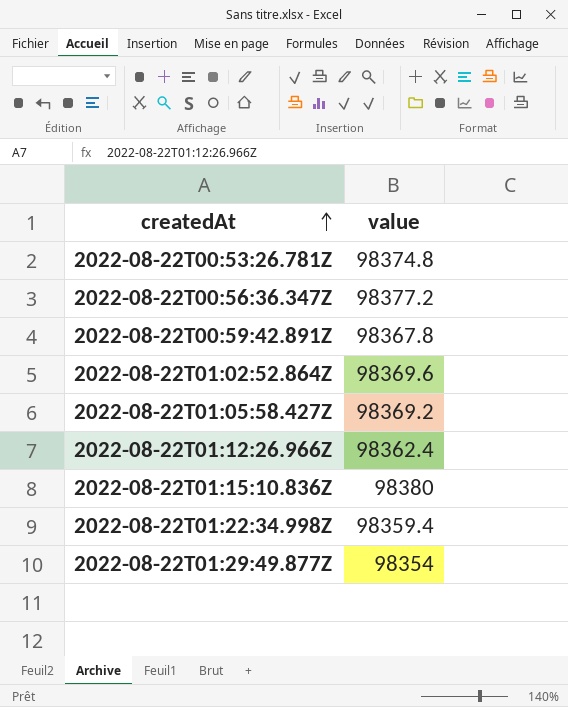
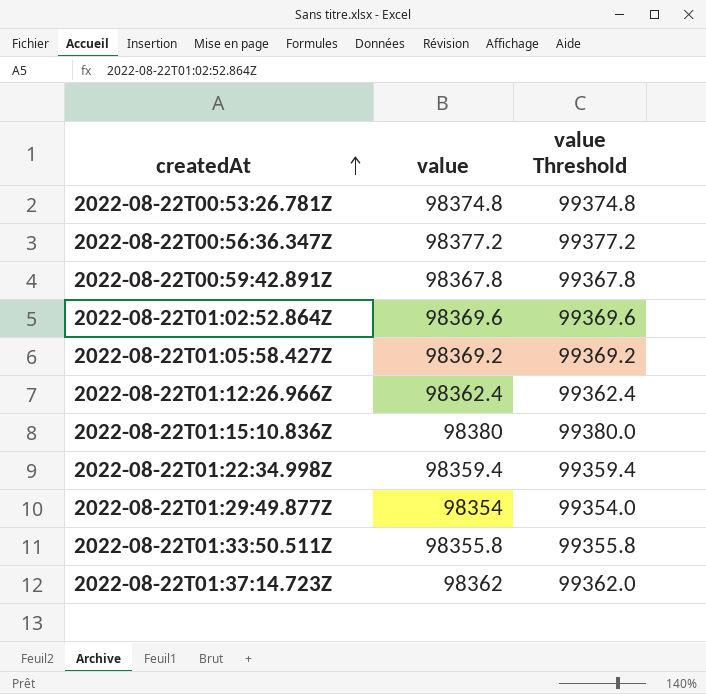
column value Threshold | formula: none -> [value] + 1000
row 2022-08-22T01:33:50.511Z: none -> 98355.8 | 99355.8
row 2022-08-22T01:37:14.723Z: none -> 98362 | 99362.0

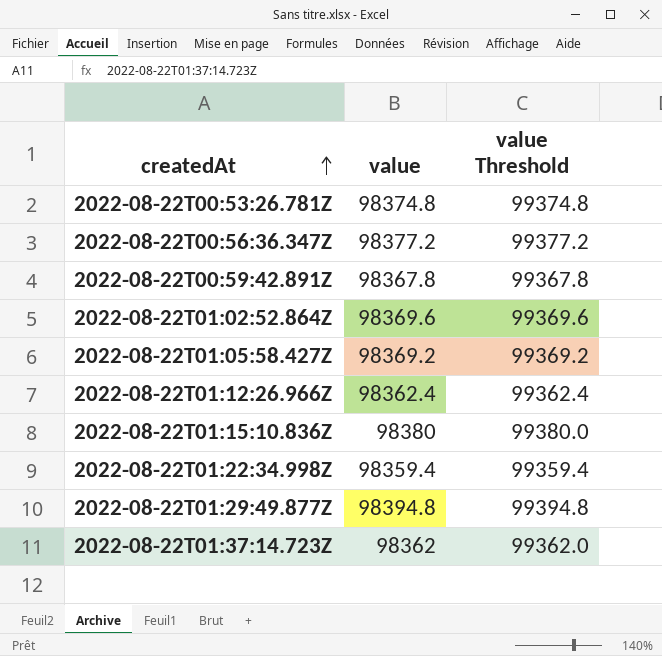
row 2022-08-22T01:33:50.511Z: 98355.8 | 99355.8 -> none
2022-08-22T01:29:49.877Z | value: 98354 -> 98394.8
2022-08-22T01:29:49.877Z | value Threshold: 99354.0 -> 99394.8

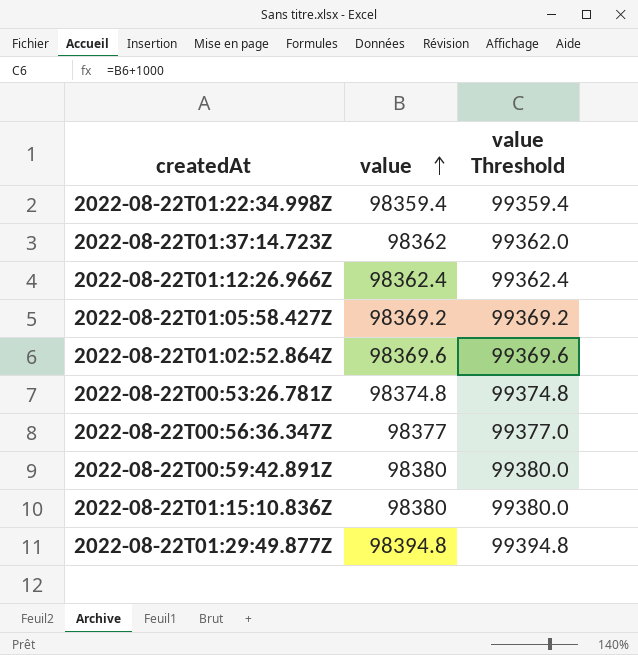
row order: createdAt ascending -> value ascending
2022-08-22T00:56:36.347Z | value: 98377.2 -> 98377
2022-08-22T00:56:36.347Z | value Threshold: 99377.2 -> 99377.0
2022-08-22T00:59:42.891Z | value: 98367.8 -> 98380
2022-08-22T00:59:42.891Z | value Threshold: 99367.8 -> 99380.0

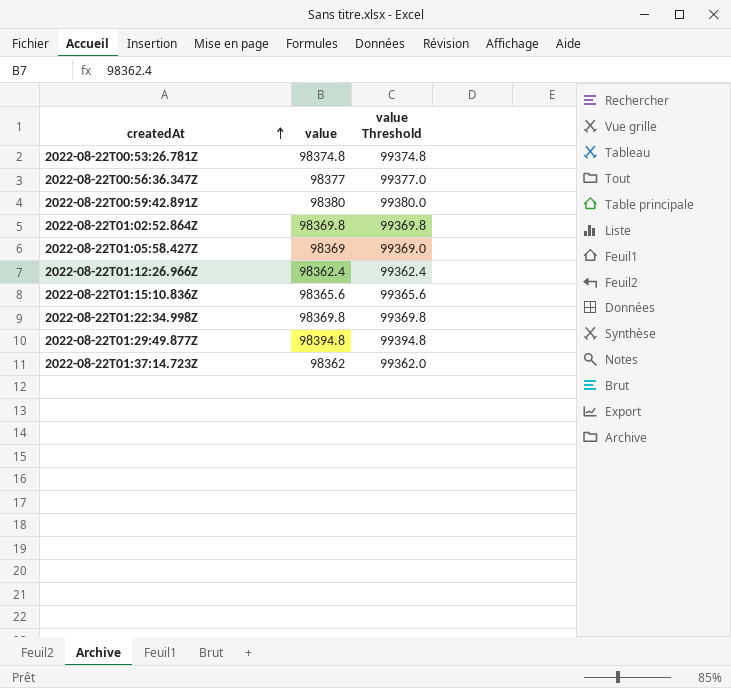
row order: value ascending -> createdAt ascending
2022-08-22T01:02:52.864Z | value: 98369.6 -> 98369.8
2022-08-22T01:02:52.864Z | value Threshold: 99369.6 -> 99369.8
2022-08-22T01:05:58.427Z | value: 98369.2 -> 98369
2022-08-22T01:05:58.427Z | value Threshold: 99369.2 -> 99369.0
2022-08-22T01:15:10.836Z | value: 98380 -> 98365.6
2022-08-22T01:15:10.836Z | value Threshold: 99380.0 -> 99365.6
2022-08-22T01:22:34.998Z | value: 98359.4 -> 98369.8
2022-08-22T01:22:34.998Z | value Threshold: 99359.4 -> 99369.8

